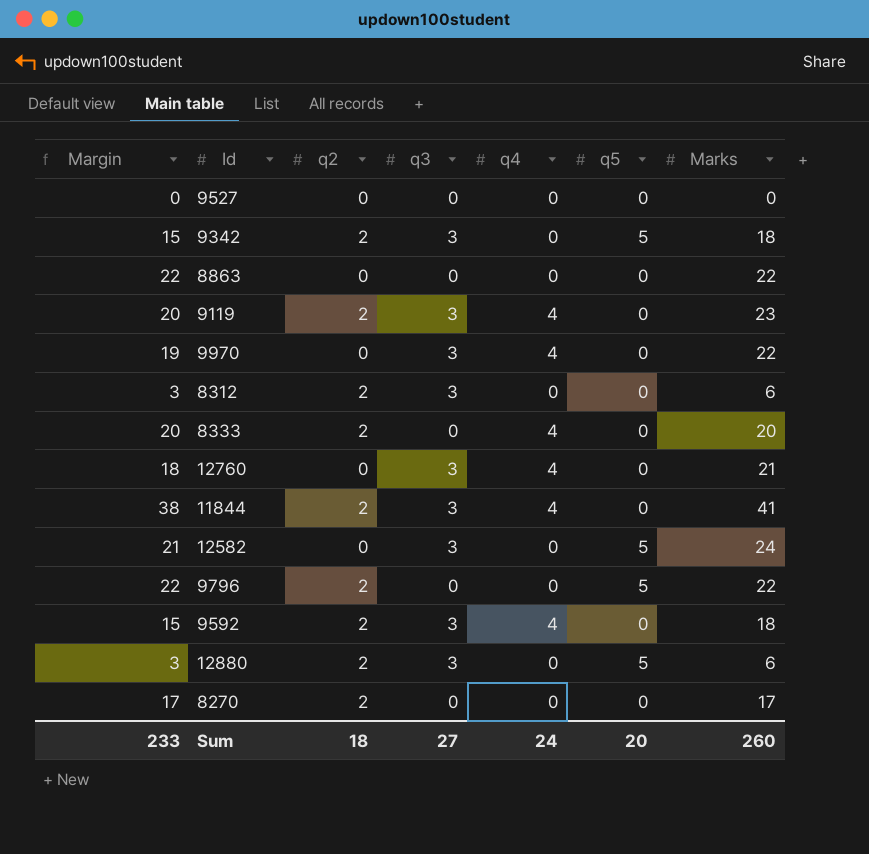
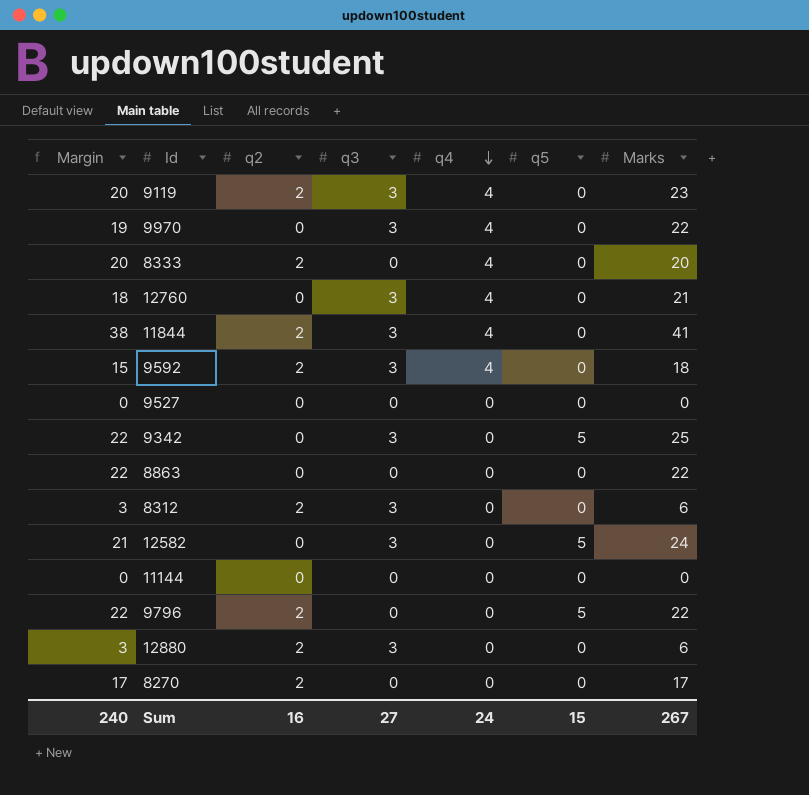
row order: none -> q4 descending
9342 | Margin: 15 -> 22
9342 | q2: 2 -> 0
9342 | Marks: 18 -> 25
row 11144: none -> 0 | 0 | 0 | 0 | 0 | 0
12880 | q5: 5 -> 0
Sum | Margin: 233 -> 240
Sum | q2: 18 -> 16
Sum | q5: 20 -> 15
Sum | Marks: 260 -> 267

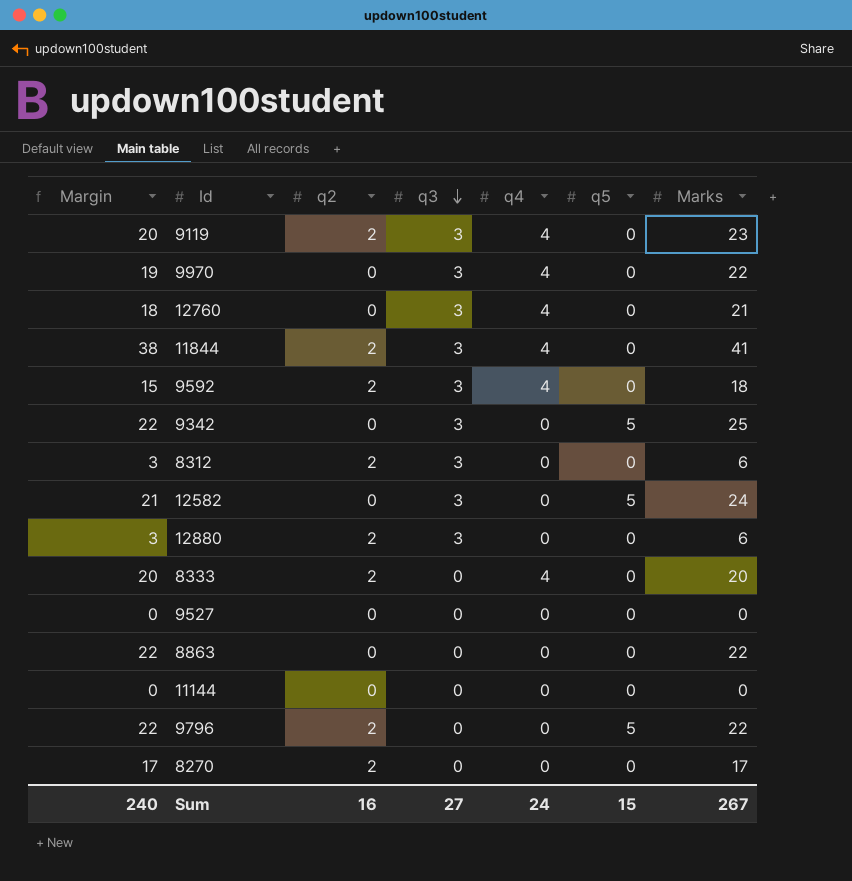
row order: q4 descending -> q3 descending

